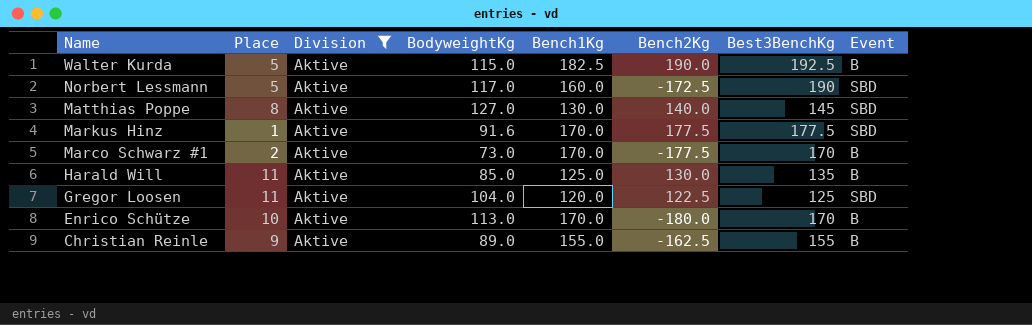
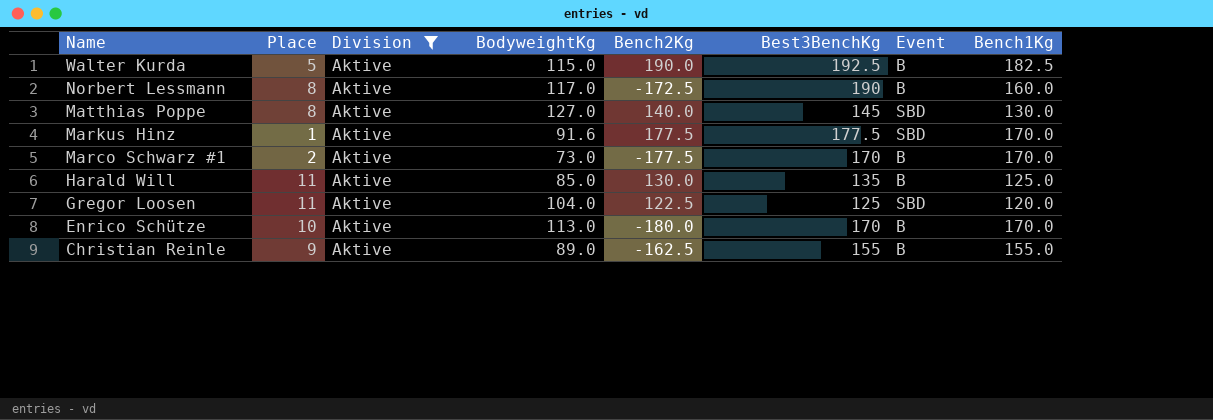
column Bench1Kg | position: 5 -> 8
Norbert Lessmann | Place: 5 -> 8
Norbert Lessmann | Event: SBD -> B

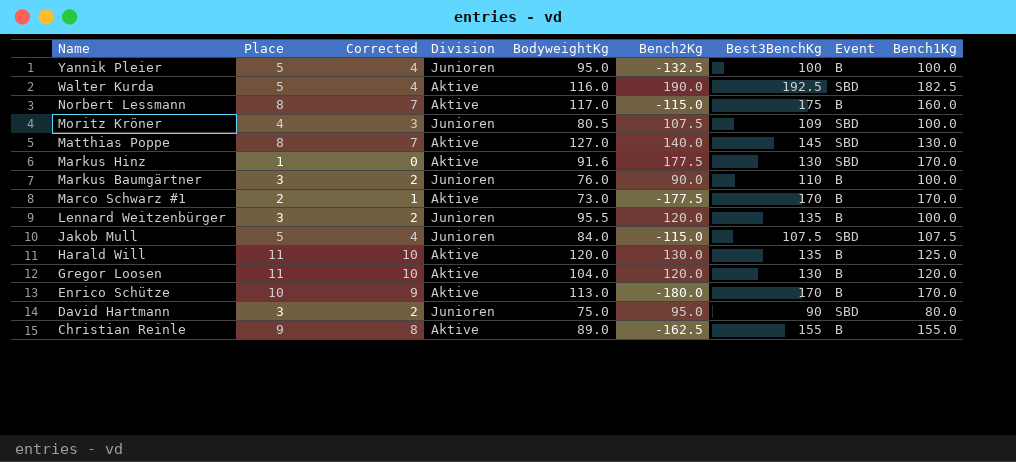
filter: Division = Aktive -> none
column Corrected | formula: none -> [Place] - 1
Walter Kurda | BodyweightKg: 115.0 -> 116.0
Walter Kurda | Event: B -> SBD
Norbert Lessmann | Bench2Kg: -172.5 -> -115.0
Norbert Lessmann | Best3BenchKg: 190 -> 175
Markus Hinz | Best3BenchKg: 177.5 -> 130
Harald Will | BodyweightKg: 85.0 -> 120.0
Gregor Loosen | Bench2Kg: 122.5 -> 120.0
Gregor Loosen | Best3BenchKg: 125 -> 130
Gregor Loosen | Event: SBD -> B

